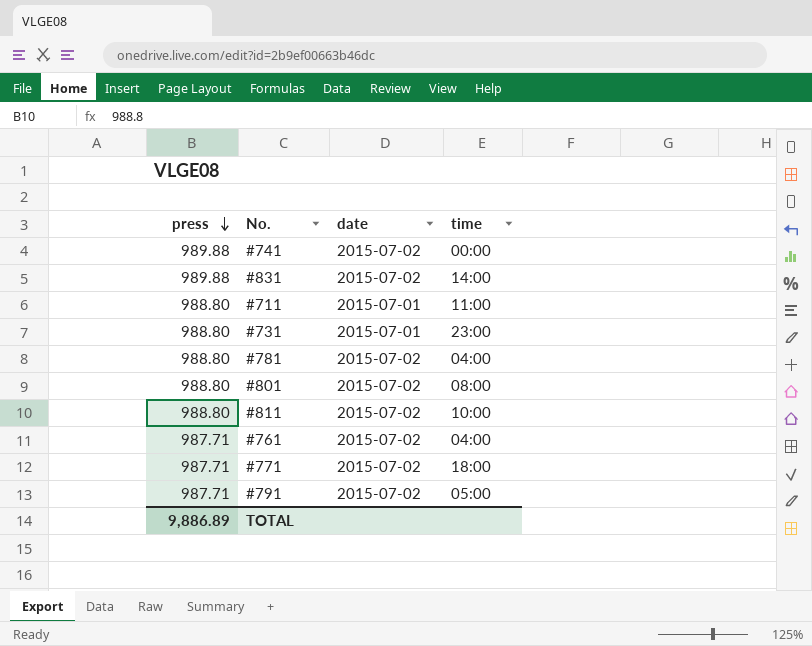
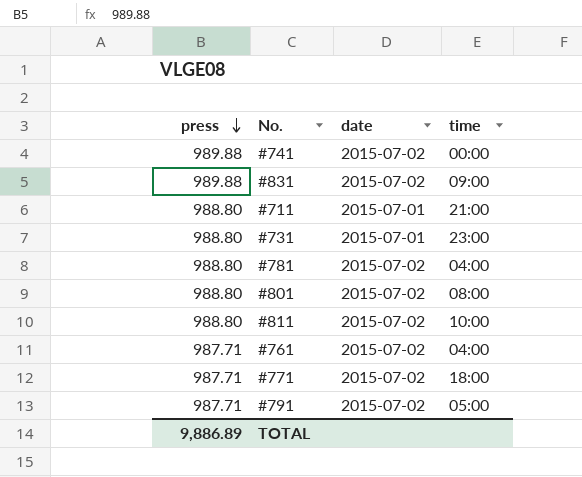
#831 | time: 14:00 -> 09:00
#711 | time: 11:00 -> 21:00

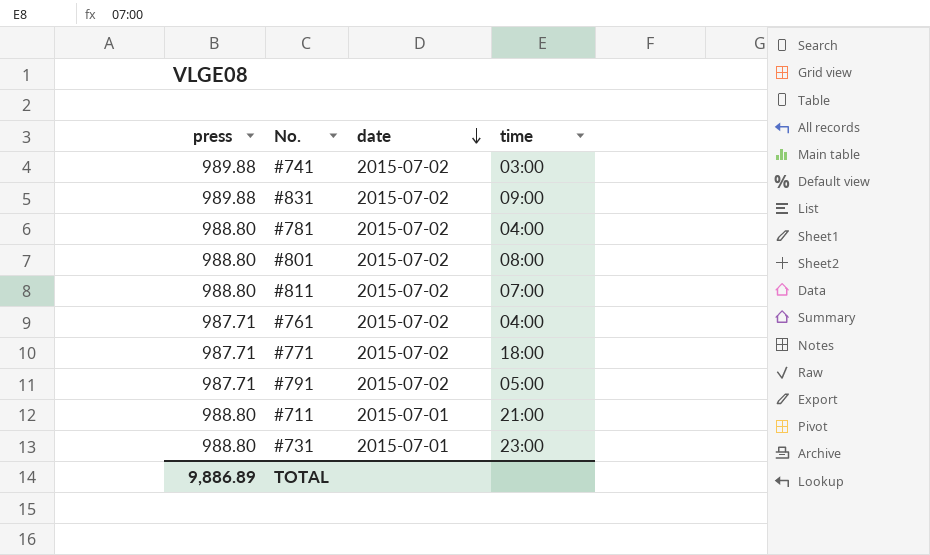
row order: press descending -> date descending
#741 | time: 00:00 -> 03:00
#811 | time: 10:00 -> 07:00

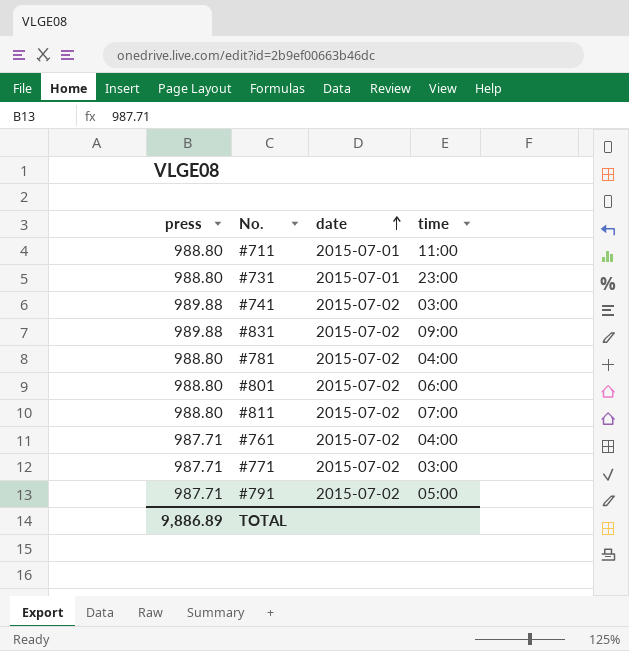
row order: date descending -> date ascending
#711 | time: 21:00 -> 11:00
#801 | time: 08:00 -> 06:00
#771 | time: 18:00 -> 03:00

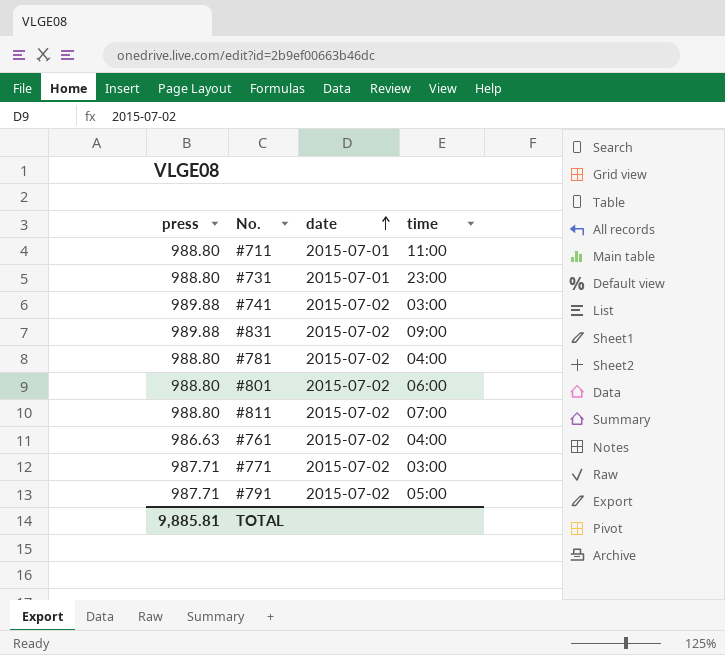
#761 | press: 987.71 -> 986.63
TOTAL | press: 9,886.89 -> 9,885.81

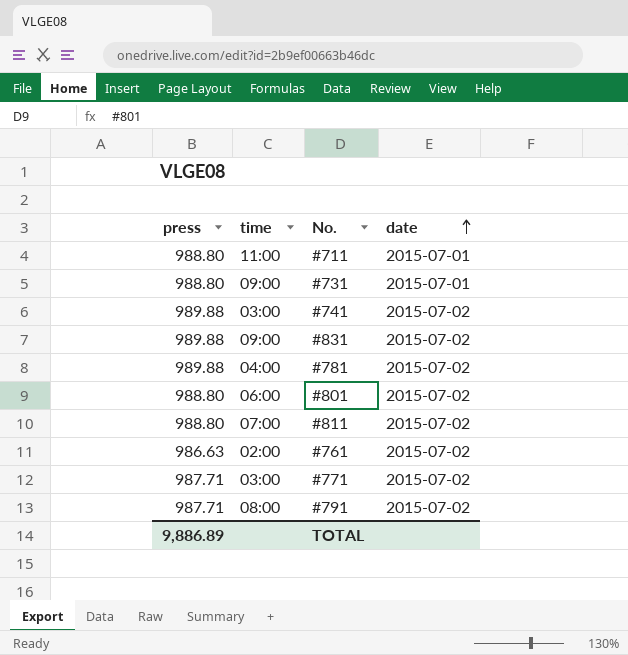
column time | position: 4 -> 2
#731 | time: 23:00 -> 09:00
#781 | press: 988.80 -> 989.88
#761 | time: 04:00 -> 02:00
#791 | time: 05:00 -> 08:00
TOTAL | press: 9,885.81 -> 9,886.89

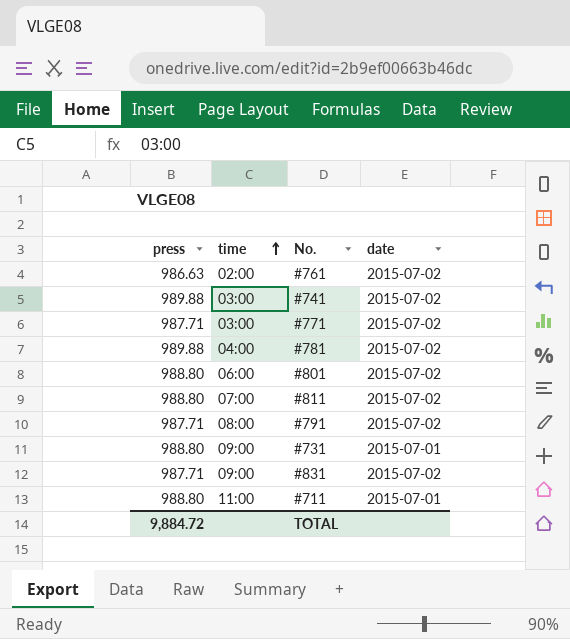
row order: date ascending -> time ascending
#831 | press: 989.88 -> 987.71
TOTAL | press: 9,886.89 -> 9,884.72

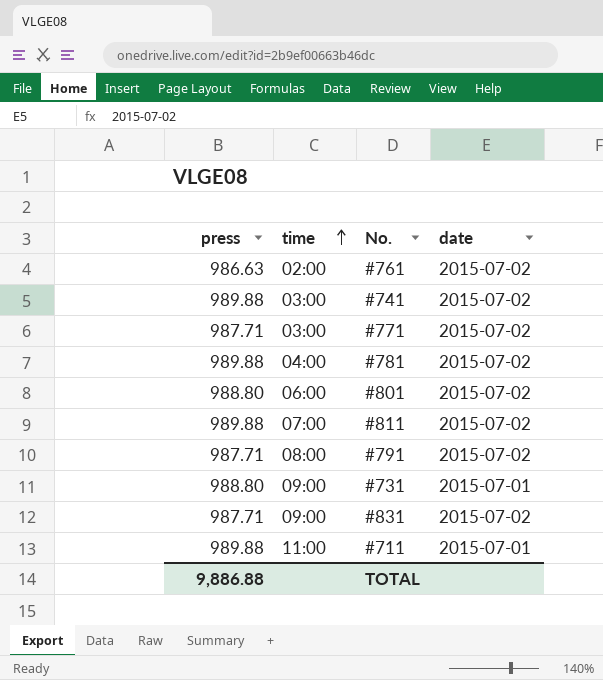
#811 | press: 988.80 -> 989.88
#711 | press: 988.80 -> 989.88
TOTAL | press: 9,884.72 -> 9,886.88

